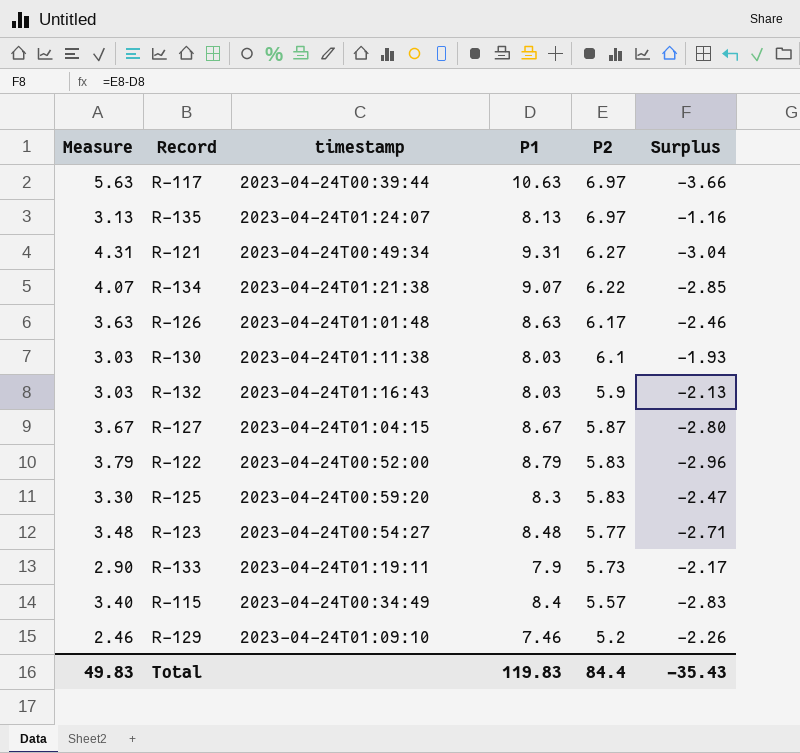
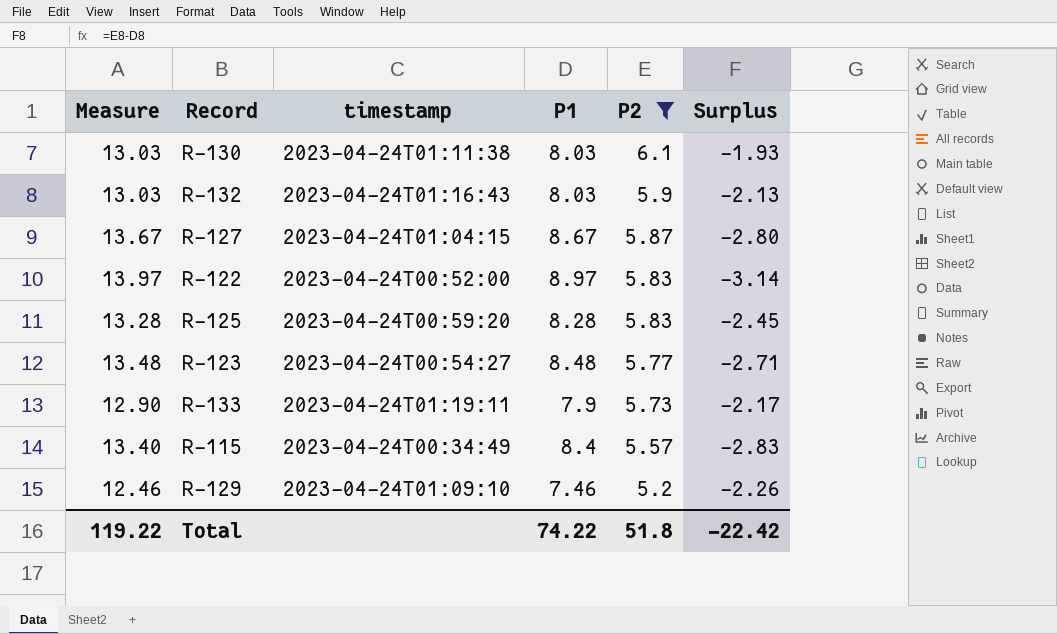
filter: none -> P2 <= 6.1
column Measure | formula: [P1] - 5 -> [P1] + 5
R-122 | P1: 8.79 -> 8.97
R-122 | Surplus: -2.96 -> -3.14
R-125 | P1: 8.3 -> 8.28
R-125 | Surplus: -2.47 -> -2.45
Total | Measure: 49.83 -> 119.22
Total | P1: 119.83 -> 74.22
Total | P2: 84.4 -> 51.8
Total | Surplus: -35.43 -> -22.42

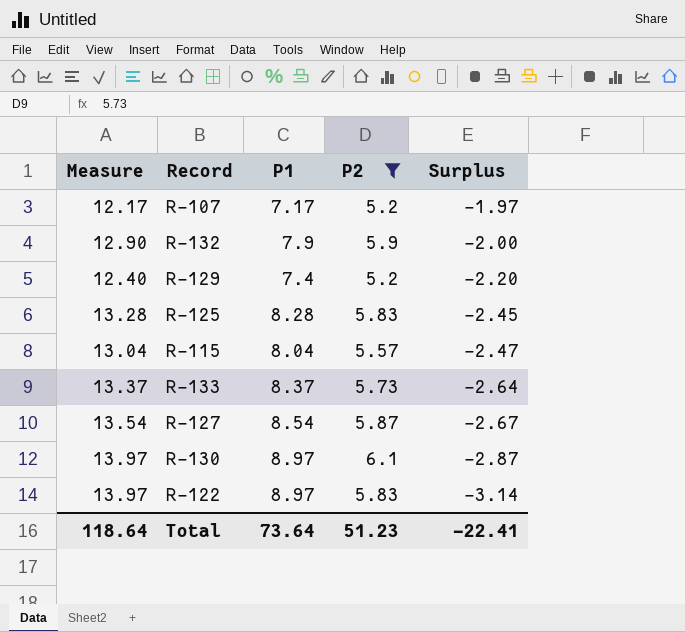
row order: P2 descending -> Surplus descending
column timestamp | position: 3 -> none
row R-123: 13.48 | 2023-04-24T00:54:27 | 8.48 | 5.77 | -2.71 -> none
row R-107: none -> 12.17 | 7.17 | 5.2 | -1.97
R-132 | Measure: 13.03 -> 12.90
R-132 | P1: 8.03 -> 7.9
R-132 | Surplus: -2.13 -> -2.00
R-129 | Measure: 12.46 -> 12.40
R-129 | P1: 7.46 -> 7.4
R-129 | Surplus: -2.26 -> -2.20
R-115 | Measure: 13.40 -> 13.04
R-115 | P1: 8.4 -> 8.04
R-115 | Surplus: -2.83 -> -2.47
R-133 | Measure: 12.90 -> 13.37
R-133 | P1: 7.9 -> 8.37
R-133 | Surplus: -2.17 -> -2.64
R-127 | Measure: 13.67 -> 13.54
R-127 | P1: 8.67 -> 8.54
R-127 | Surplus: -2.80 -> -2.67
R-130 | Measure: 13.03 -> 13.97
R-130 | P1: 8.03 -> 8.97
R-130 | Surplus: -1.93 -> -2.87
Total | Measure: 119.22 -> 118.64
Total | P1: 74.22 -> 73.64
Total | P2: 51.8 -> 51.23
Total | Surplus: -22.42 -> -22.41

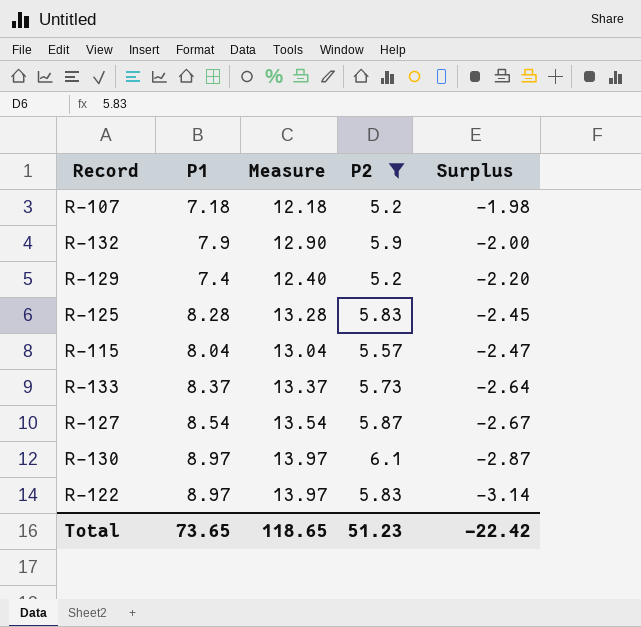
column Measure | position: 1 -> 3
R-107 | P1: 7.17 -> 7.18
R-107 | Measure: 12.17 -> 12.18
R-107 | Surplus: -1.97 -> -1.98
Total | P1: 73.64 -> 73.65
Total | Measure: 118.64 -> 118.65
Total | Surplus: -22.41 -> -22.42

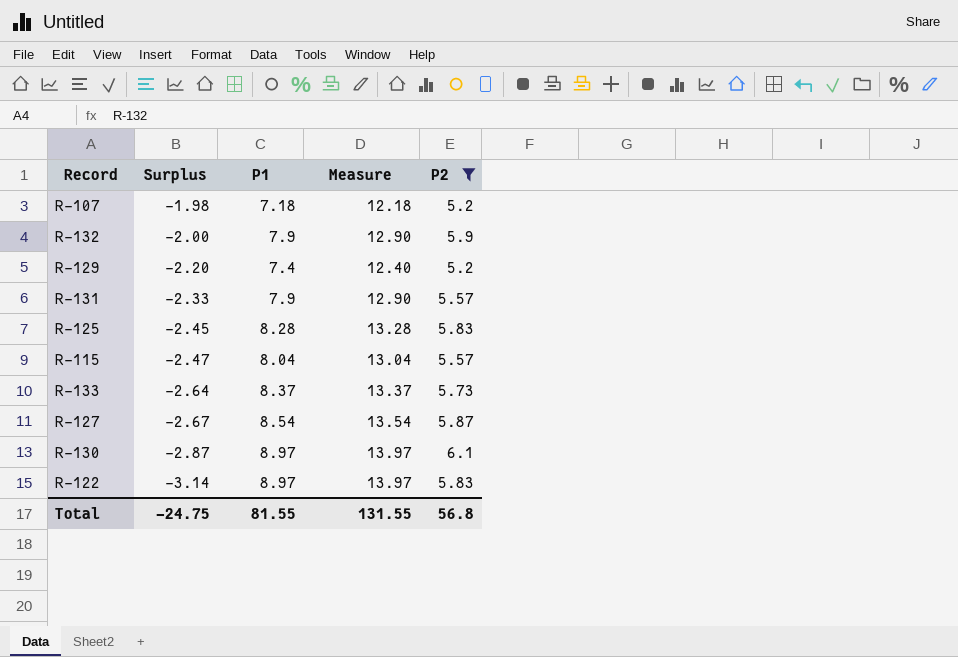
column Surplus | position: 5 -> 2
row R-131: none -> -2.33 | 7.9 | 12.90 | 5.57
Total | Surplus: -22.42 -> -24.75
Total | P1: 73.65 -> 81.55
Total | Measure: 118.65 -> 131.55
Total | P2: 51.23 -> 56.8

